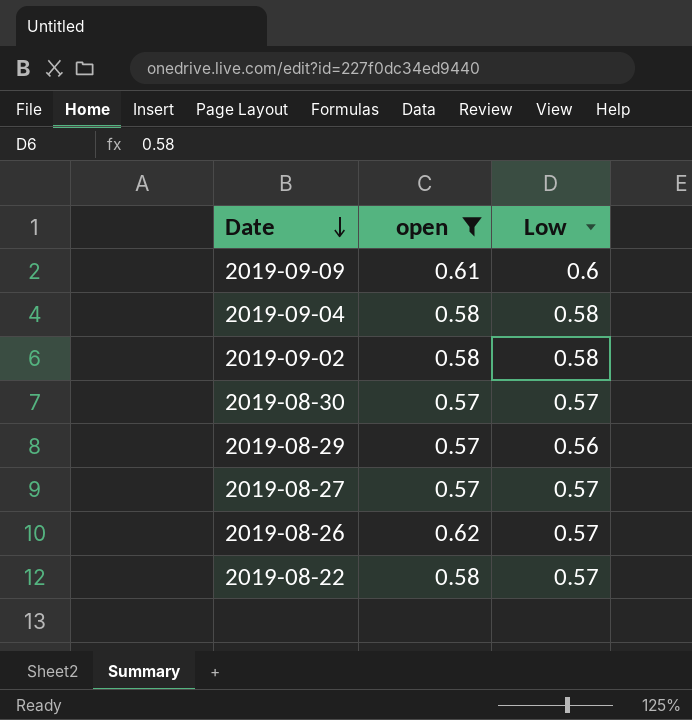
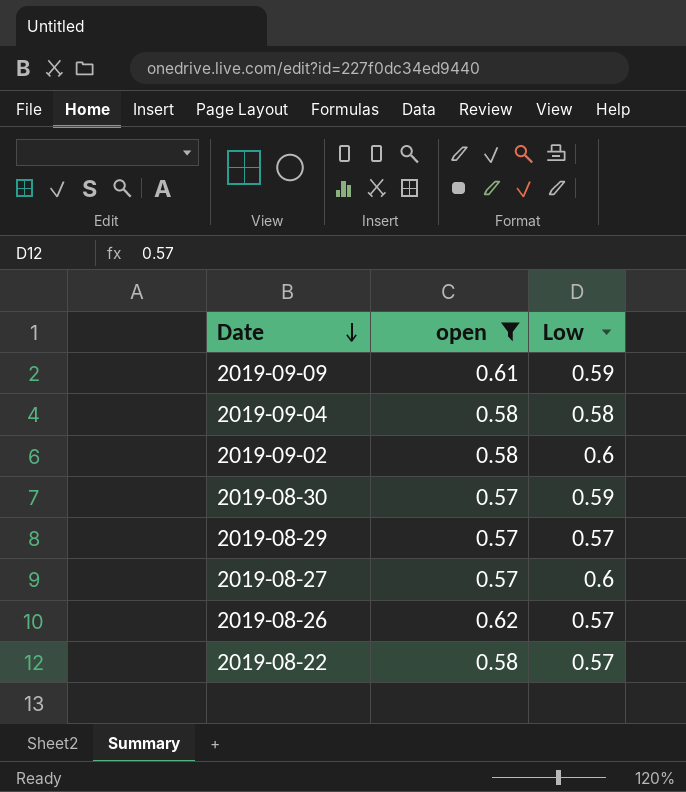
2019-09-09 | Low: 0.6 -> 0.59
2019-09-02 | Low: 0.58 -> 0.6
2019-08-30 | Low: 0.57 -> 0.59
2019-08-29 | Low: 0.56 -> 0.57
2019-08-27 | Low: 0.57 -> 0.6

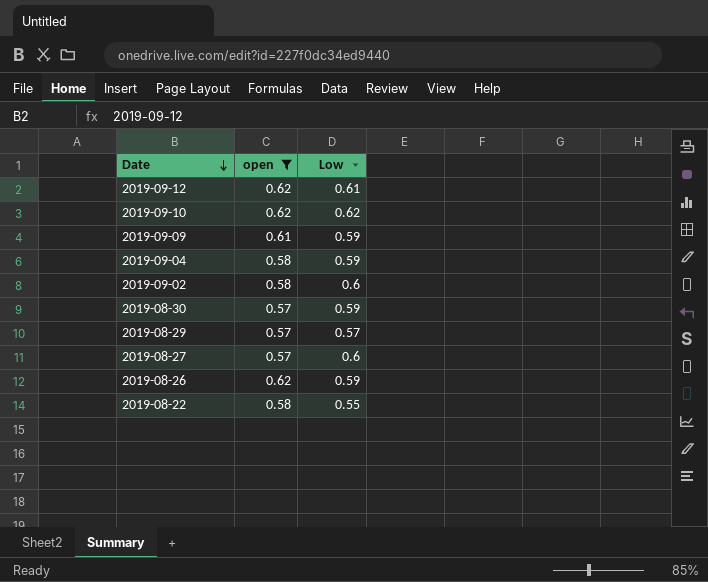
row 2019-09-12: none -> 0.62 | 0.61
row 2019-09-10: none -> 0.62 | 0.62
2019-09-04 | Low: 0.58 -> 0.59
2019-08-26 | Low: 0.57 -> 0.59
2019-08-22 | Low: 0.57 -> 0.55

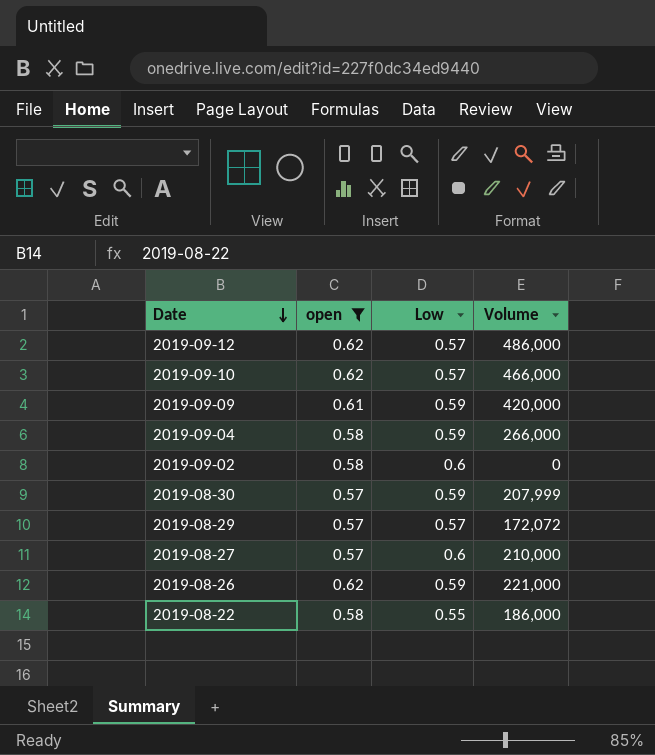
column Volume | position: none -> 4
2019-09-12 | Low: 0.61 -> 0.57
2019-09-10 | Low: 0.62 -> 0.57

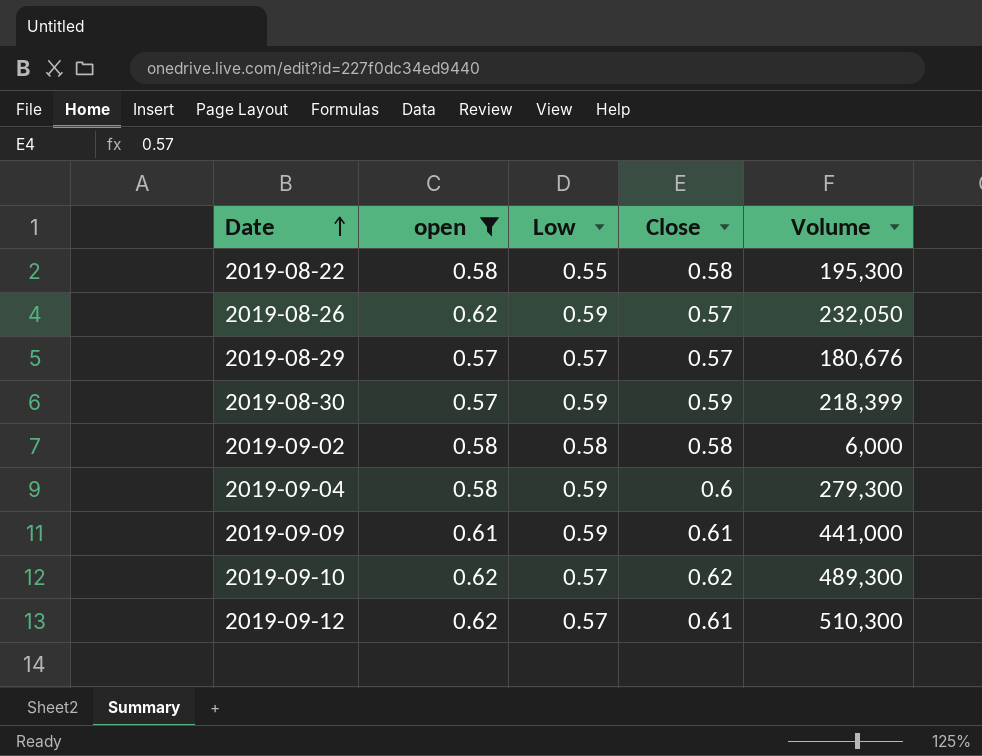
row order: Date descending -> Date ascending
column Close | position: none -> 4
row 2019-08-27: 0.57 | 0.6 | 210,000 -> none
2019-08-22 | Volume: 186,000 -> 195,300
2019-08-26 | Volume: 221,000 -> 232,050
2019-08-29 | Volume: 172,072 -> 180,676
2019-08-30 | Volume: 207,999 -> 218,399
2019-09-02 | Low: 0.6 -> 0.58
2019-09-02 | Volume: 0 -> 6,000
2019-09-04 | Volume: 266,000 -> 279,300
2019-09-09 | Volume: 420,000 -> 441,000
2019-09-10 | Volume: 466,000 -> 489,300
2019-09-12 | Volume: 486,000 -> 510,300

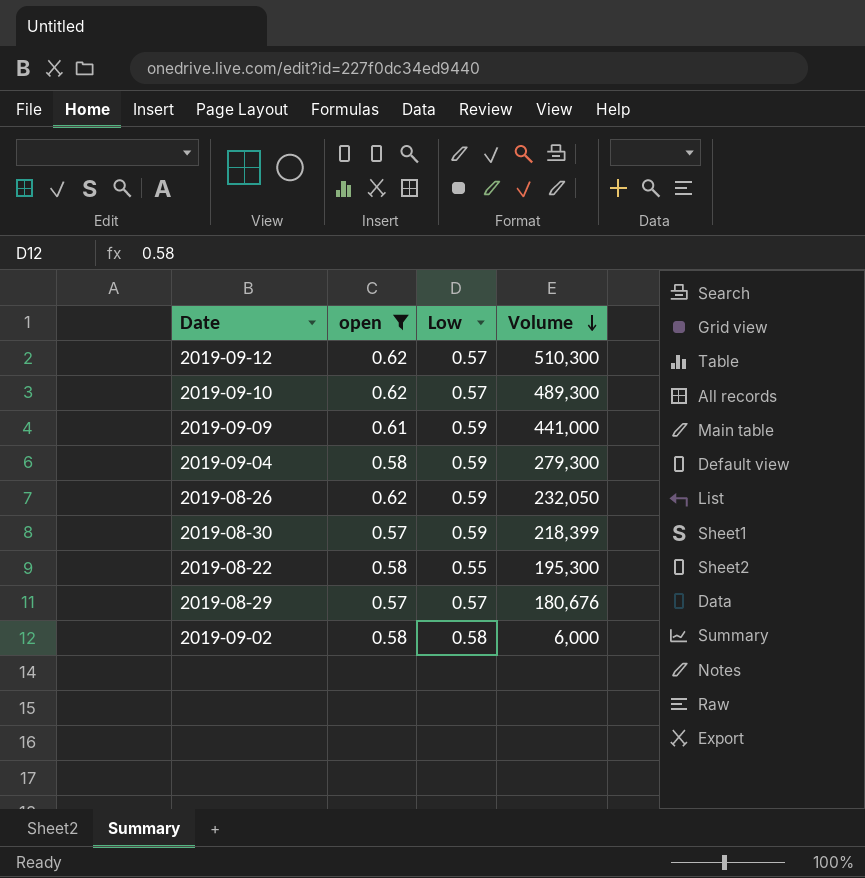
row order: Date ascending -> Volume descending
column Close | position: 4 -> none

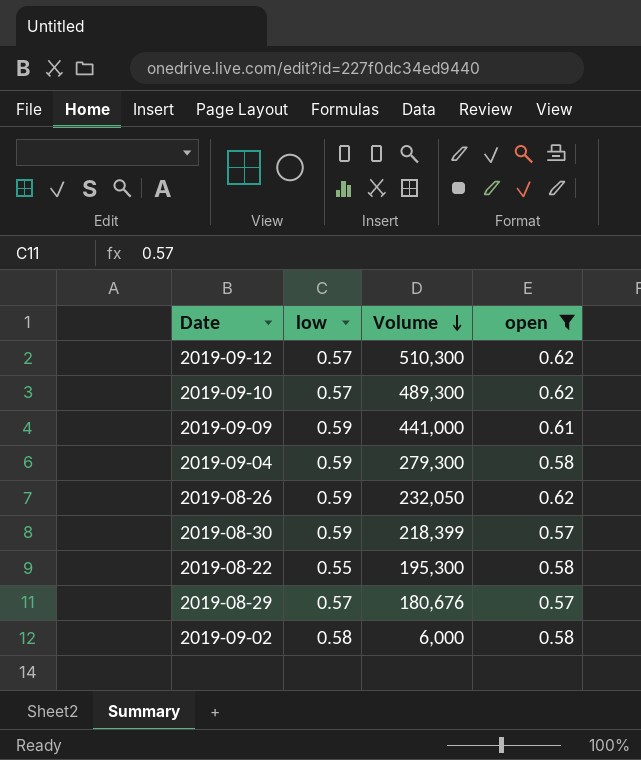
column name: Low -> low
column open | position: 2 -> 4

